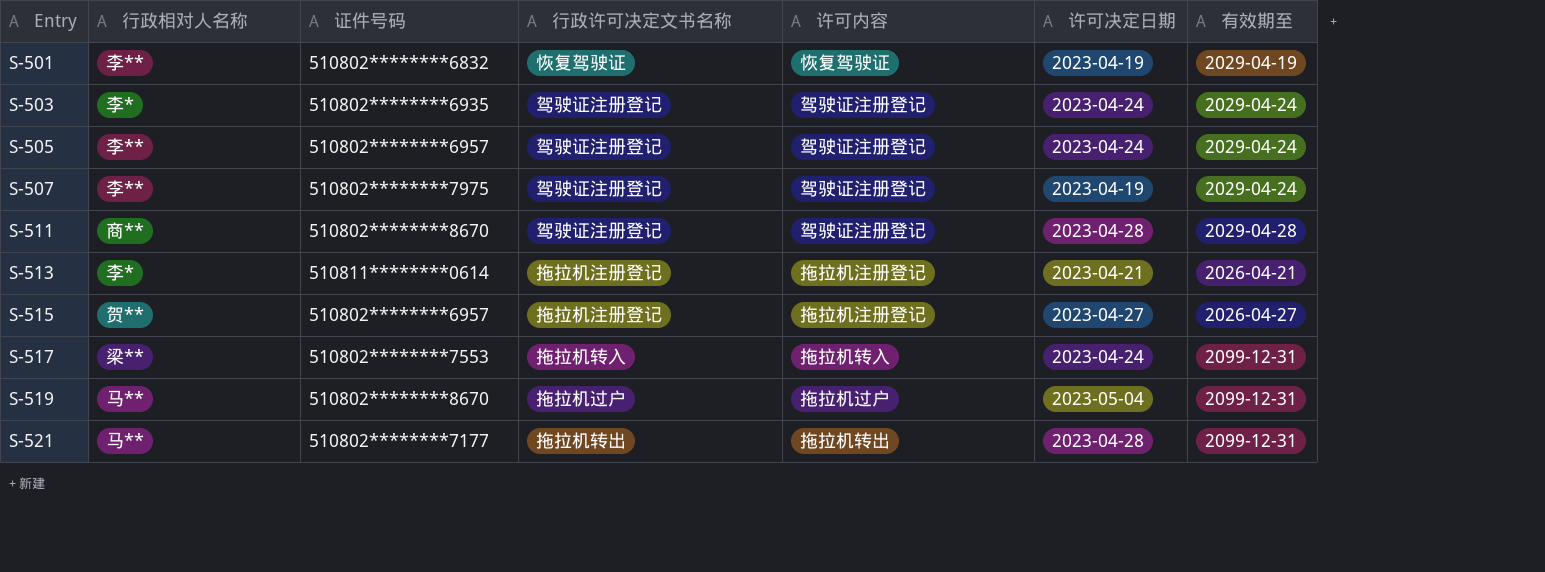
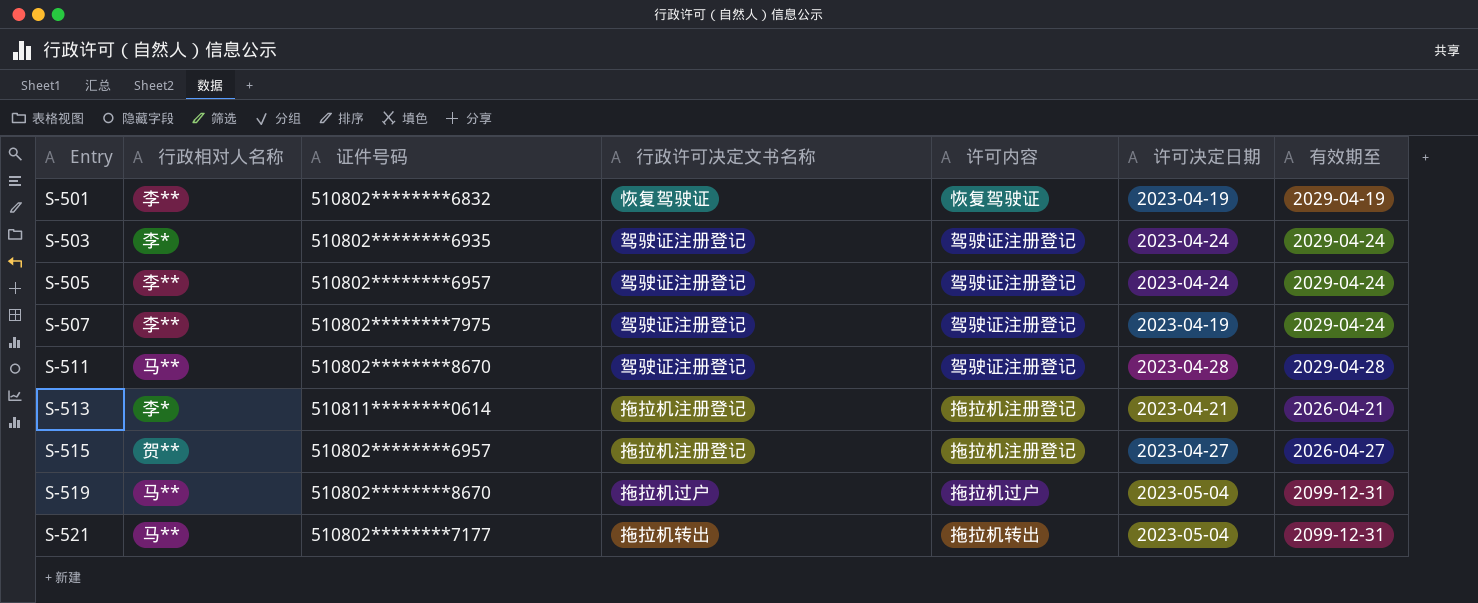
row S-517: 梁** | 510802********7553 | 拖拉机转入 | 拖拉机转入 | 2023-04-24 | 2099-12-31 -> none
S-511 | 行政相对人名称: 商** -> 马**
S-521 | 许可决定日期: 2023-04-28 -> 2023-05-04

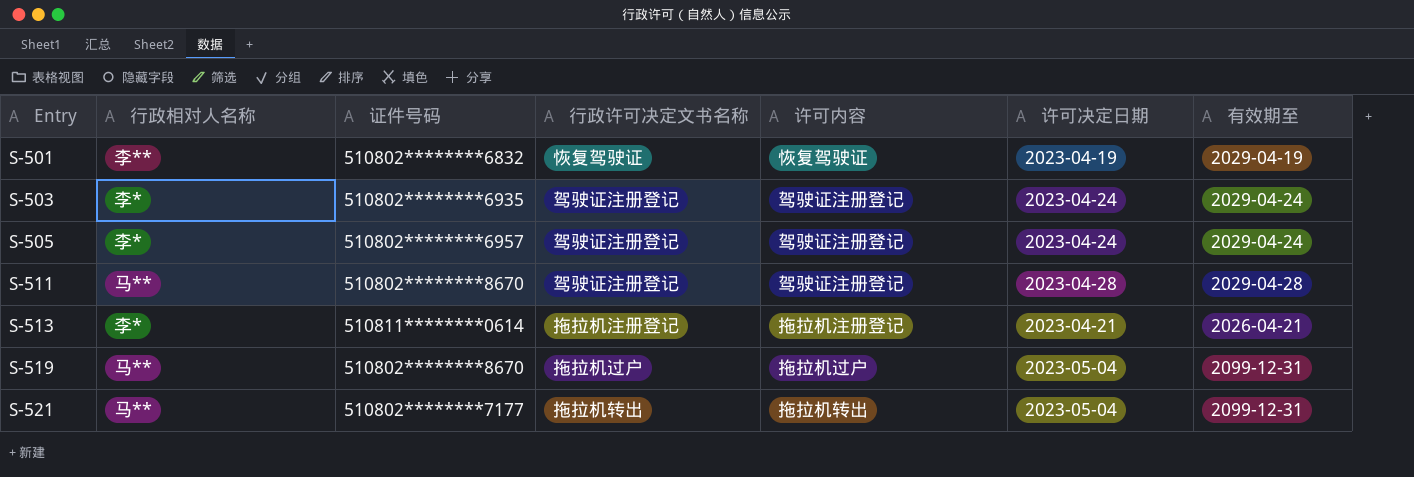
row S-507: 李** | 510802********7975 | 驾驶证注册登记 | 驾驶证注册登记 | 2023-04-19 | 2029-04-24 -> none
row S-515: 贺** | 510802********6957 | 拖拉机注册登记 | 拖拉机注册登记 | 2023-04-27 | 2026-04-27 -> none
S-505 | 行政相对人名称: 李** -> 李*

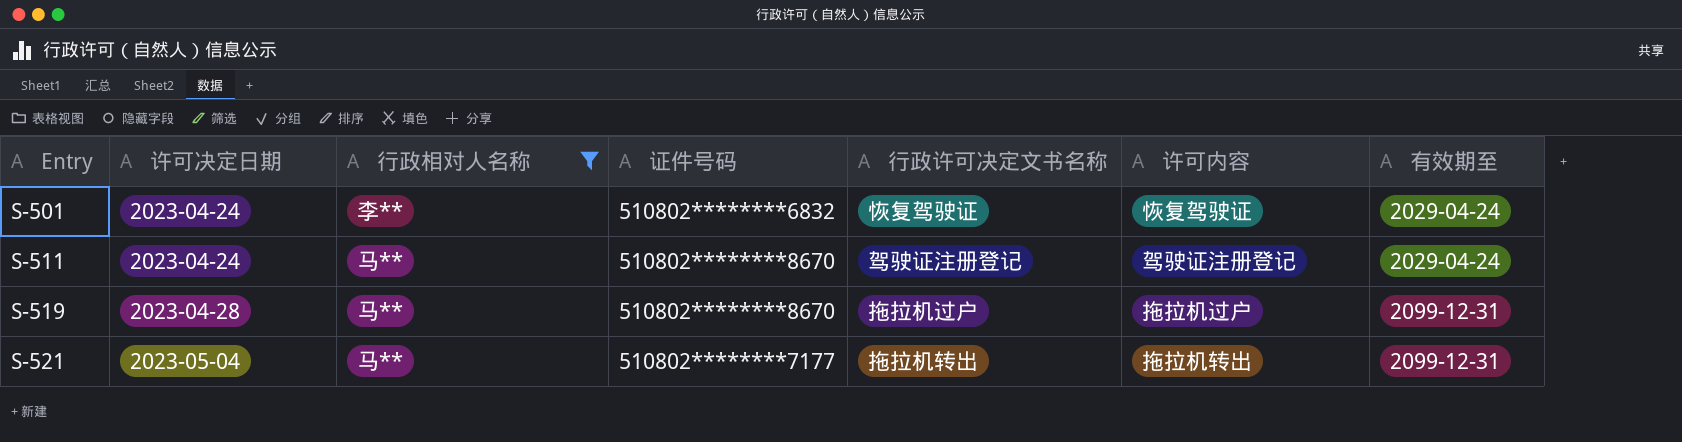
filter: none -> 行政相对人名称 != 李*
column 许可决定日期 | position: 6 -> 2
S-501 | 许可决定日期: 2023-04-19 -> 2023-04-24
S-501 | 有效期至: 2029-04-19 -> 2029-04-24
S-511 | 许可决定日期: 2023-04-28 -> 2023-04-24
S-511 | 有效期至: 2029-04-28 -> 2029-04-24
S-519 | 许可决定日期: 2023-05-04 -> 2023-04-28

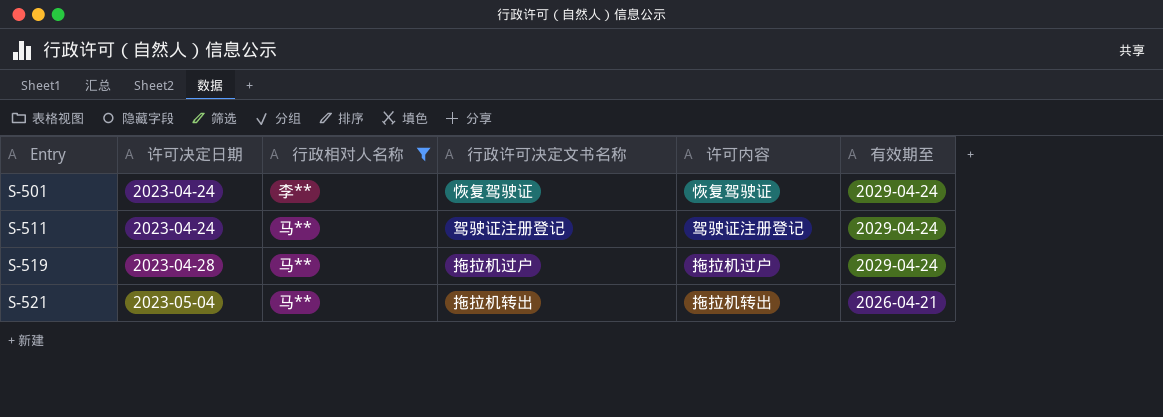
column 证件号码 | position: 4 -> none
S-519 | 有效期至: 2099-12-31 -> 2029-04-24
S-521 | 有效期至: 2099-12-31 -> 2026-04-21

